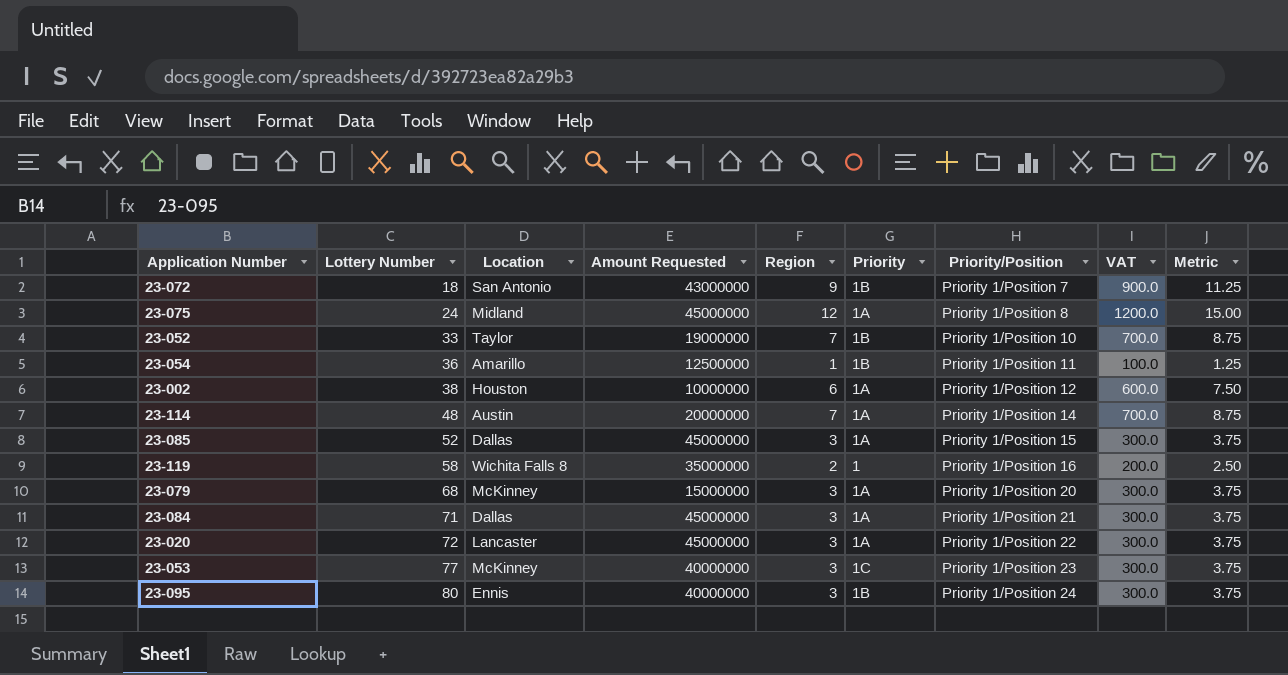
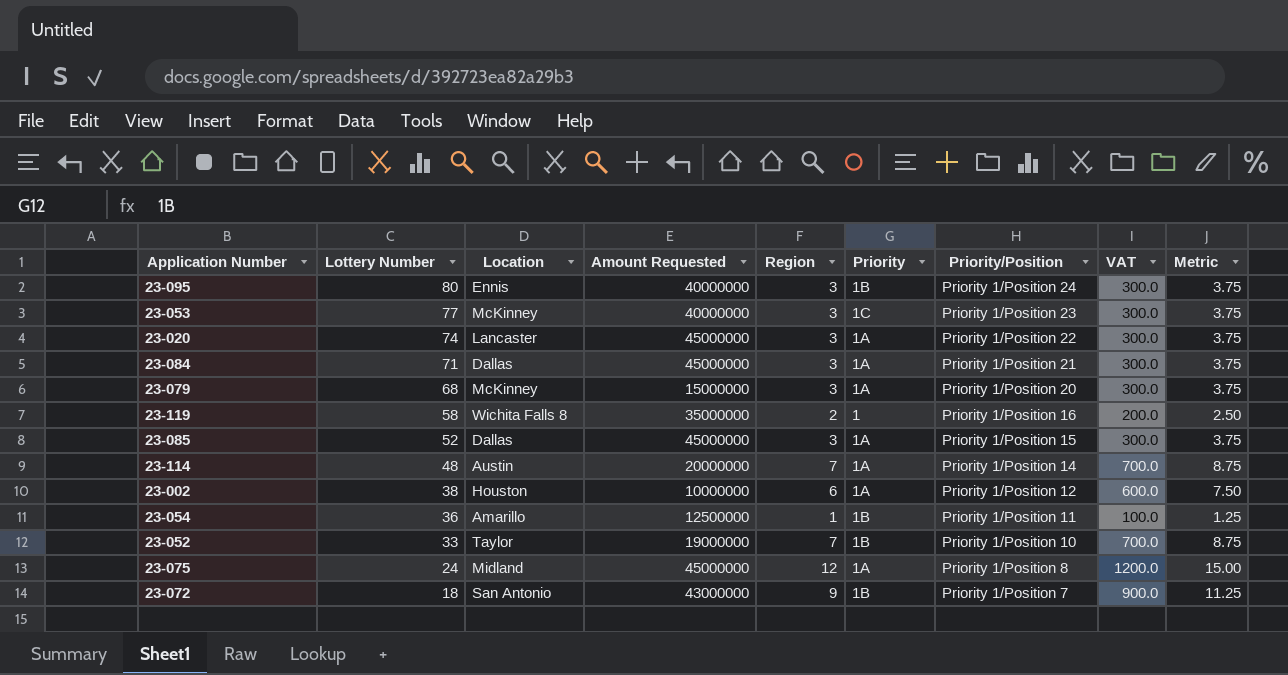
row order: Lottery Number ascending -> Lottery Number descending
23-020 | Lottery Number: 72 -> 74

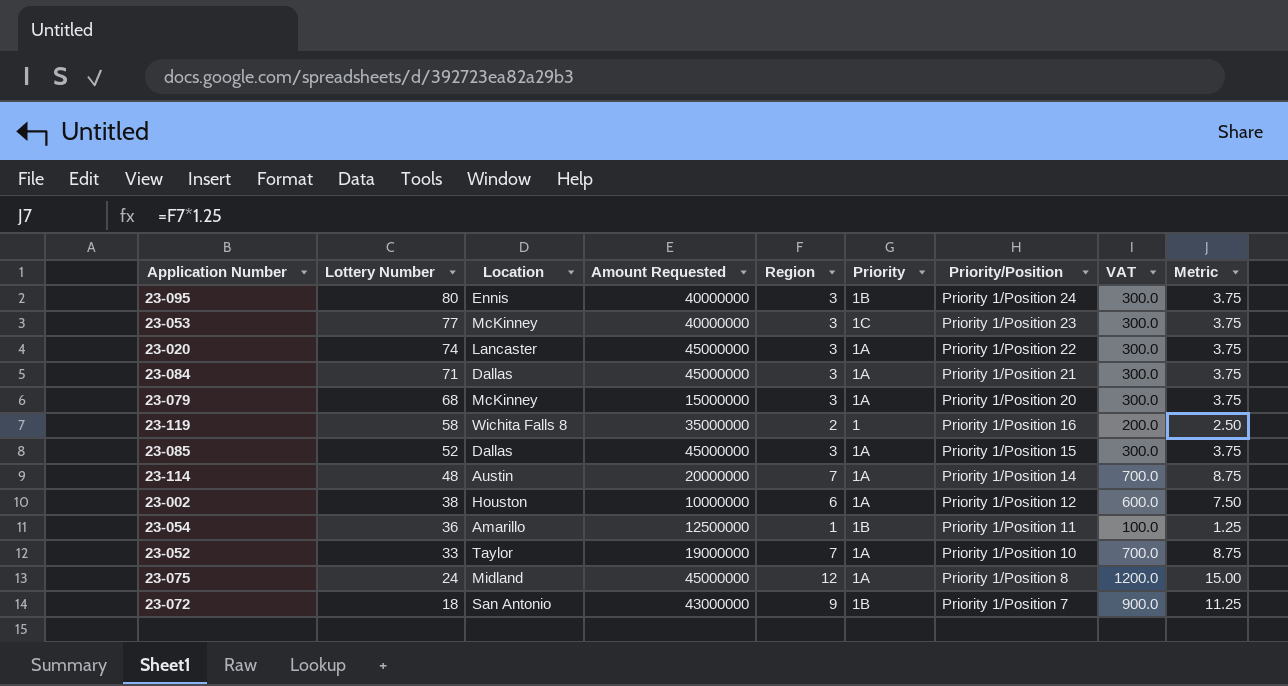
23-052 | Priority: 1B -> 1A

